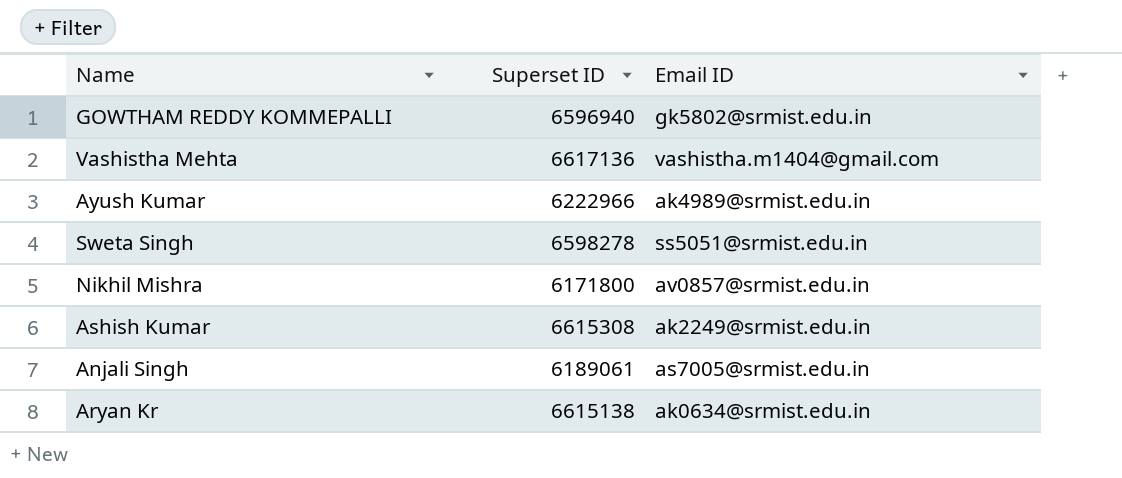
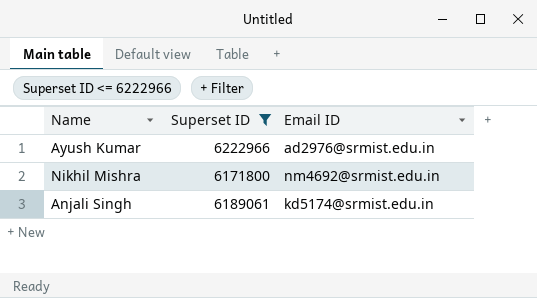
filter: none -> Superset ID <= 6222966
Ayush Kumar | Email ID: ak4989@srmist.edu.in -> ad2976@srmist.edu.in
Nikhil Mishra | Email ID: av0857@srmist.edu.in -> nm4692@srmist.edu.in
Anjali Singh | Email ID: as7005@srmist.edu.in -> kd5174@srmist.edu.in

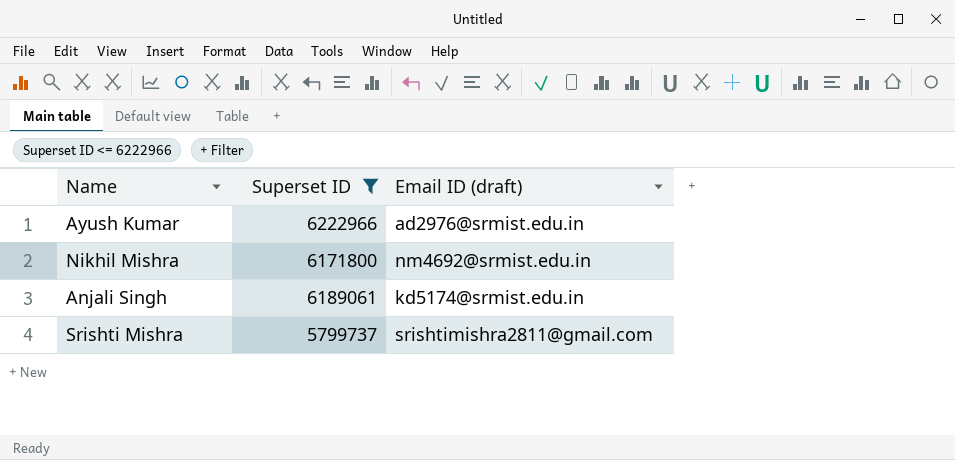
column name: Email ID -> Email ID (draft)
row Srishti Mishra: none -> 5799737 | srishtimishra2811@gmail.com

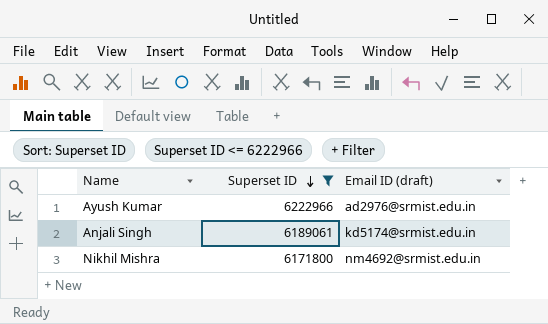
row order: none -> Superset ID descending
row Srishti Mishra: 5799737 | srishtimishra2811@gmail.com -> none

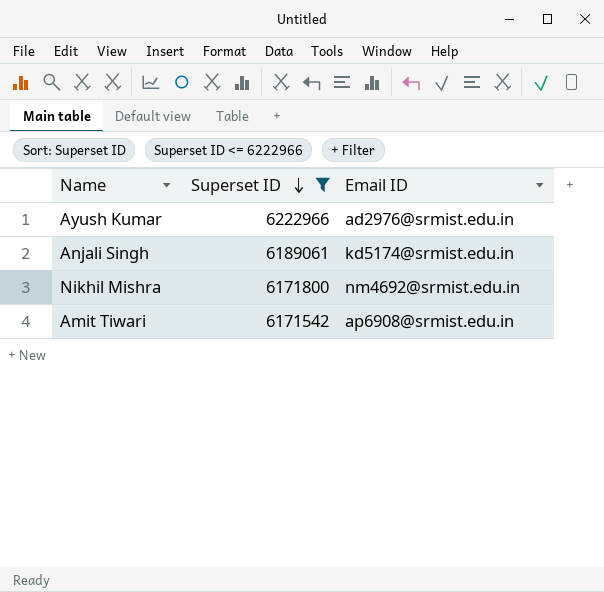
column name: Email ID (draft) -> Email ID
row Amit Tiwari: none -> 6171542 | ap6908@srmist.edu.in

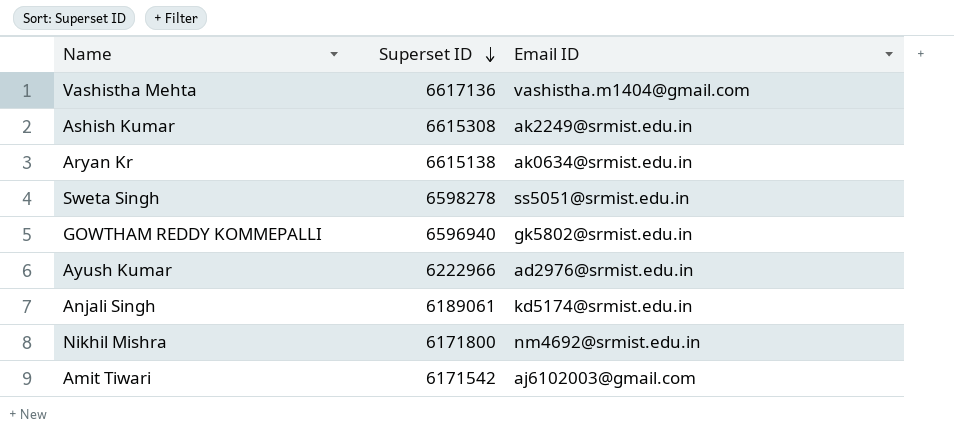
filter: Superset ID <= 6222966 -> none
Amit Tiwari | Email ID: ap6908@srmist.edu.in -> aj6102003@gmail.com

